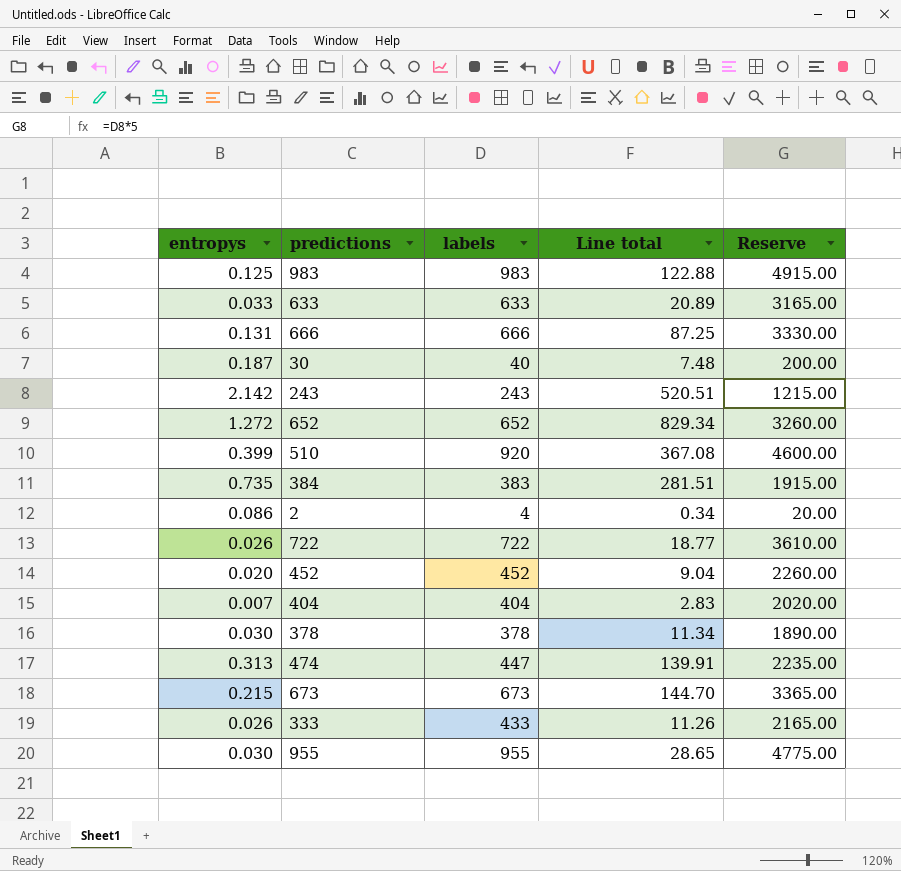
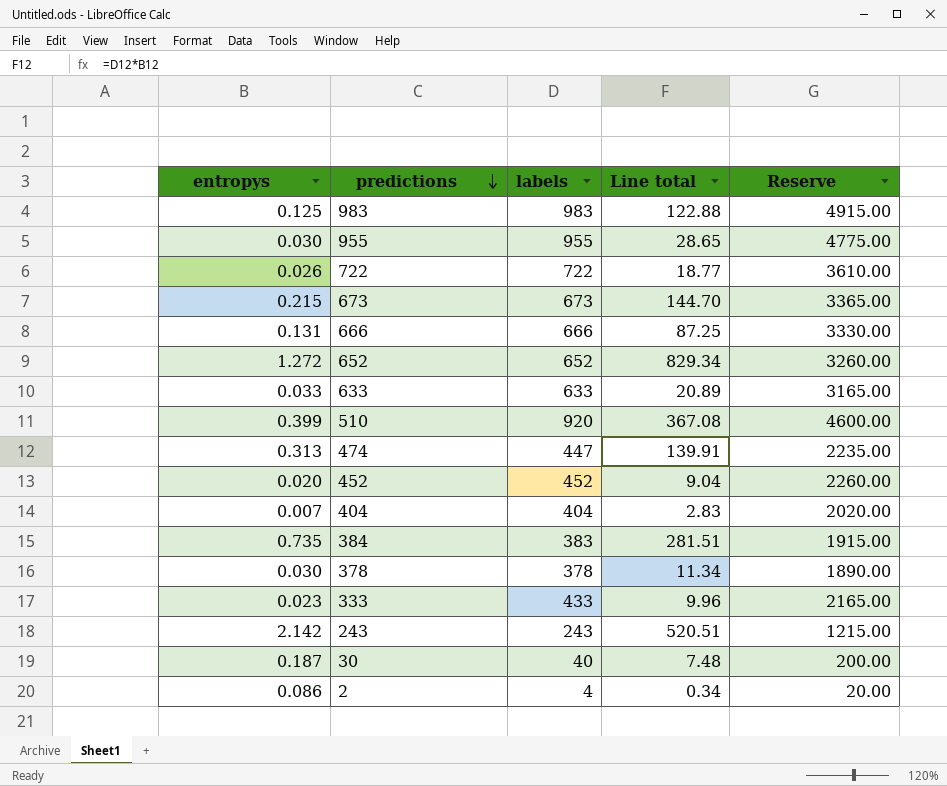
row order: none -> predictions descending
333 | entropys: 0.026 -> 0.023
333 | Line total: 11.26 -> 9.96

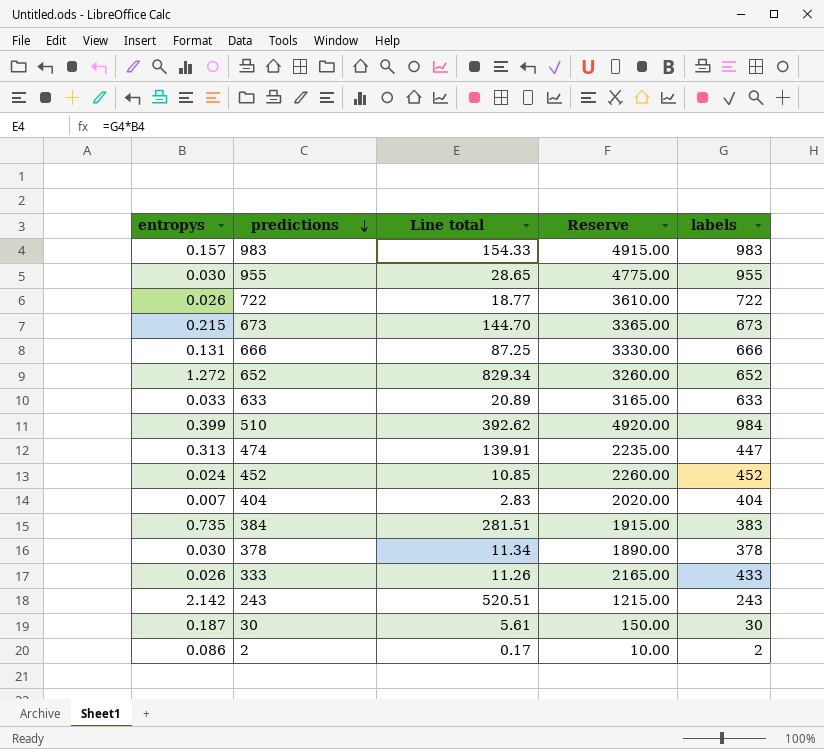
column labels | position: 3 -> 5
983 | entropys: 0.125 -> 0.157
983 | Line total: 122.88 -> 154.33
510 | Line total: 367.08 -> 392.62
510 | Reserve: 4600.00 -> 4920.00
510 | labels: 920 -> 984
452 | entropys: 0.020 -> 0.024
452 | Line total: 9.04 -> 10.85
333 | entropys: 0.023 -> 0.026
333 | Line total: 9.96 -> 11.26
30 | Line total: 7.48 -> 5.61
30 | Reserve: 200.00 -> 150.00
30 | labels: 40 -> 30
2 | Line total: 0.34 -> 0.17
2 | Reserve: 20.00 -> 10.00
2 | labels: 4 -> 2

